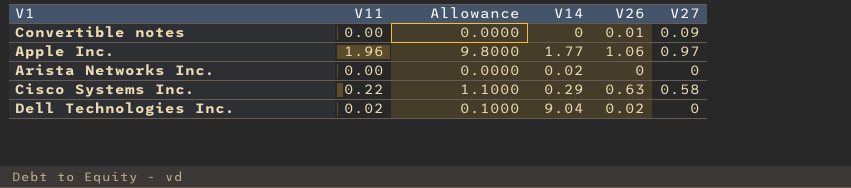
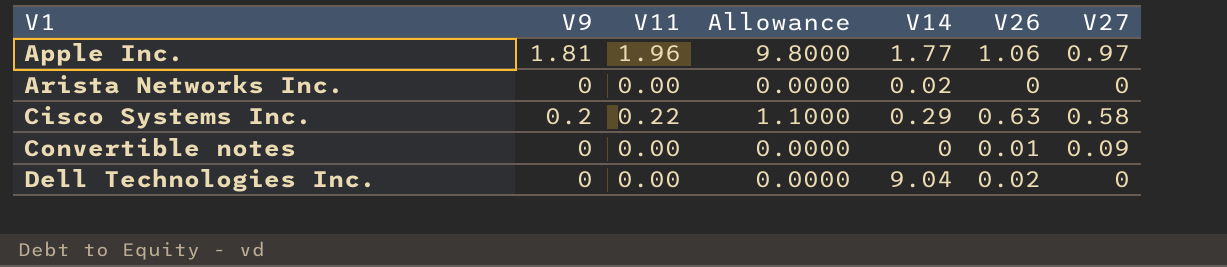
row order: none -> V1 ascending
column V9 | position: none -> 2
Dell Technologies Inc. | V11: 0.02 -> 0.00
Dell Technologies Inc. | Allowance: 0.1000 -> 0.0000

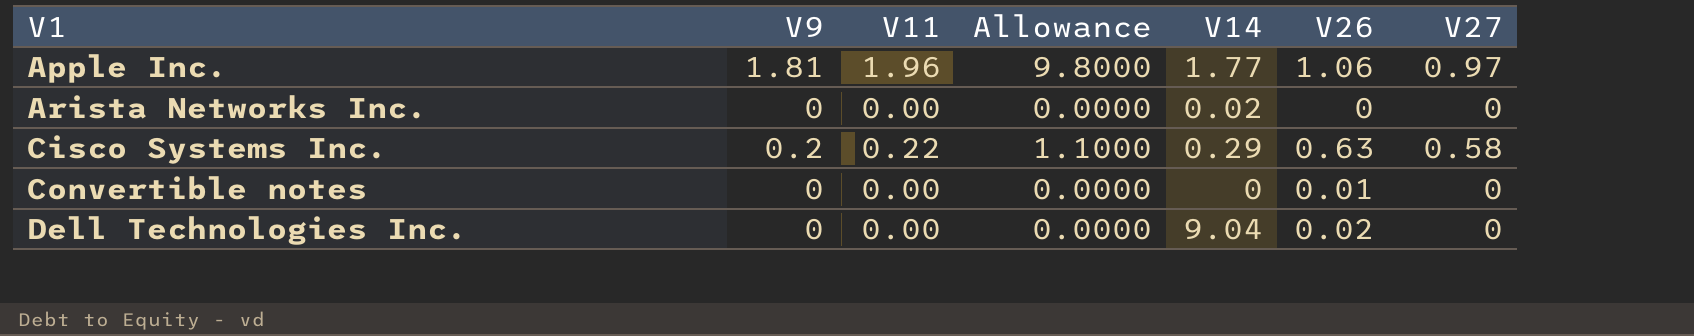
Convertible notes | V27: 0.09 -> 0

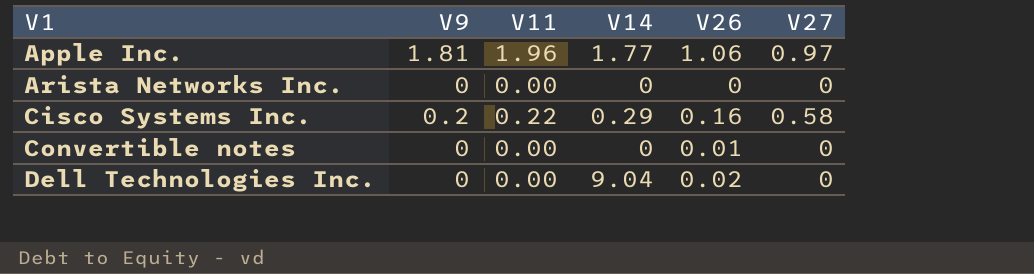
column Allowance | formula: [V11] * 5 -> none
Arista Networks Inc. | V14: 0.02 -> 0
Cisco Systems Inc. | V26: 0.63 -> 0.16

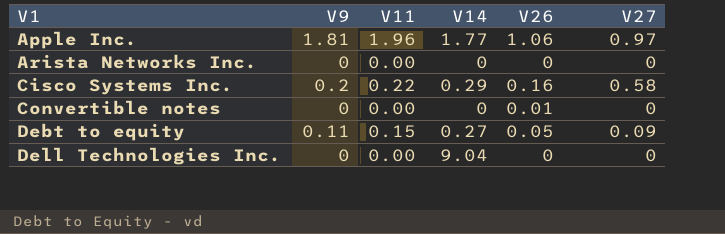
row Debt to equity: none -> 0.11 | 0.15 | 0.27 | 0.05 | 0.09
Dell Technologies Inc. | V26: 0.02 -> 0

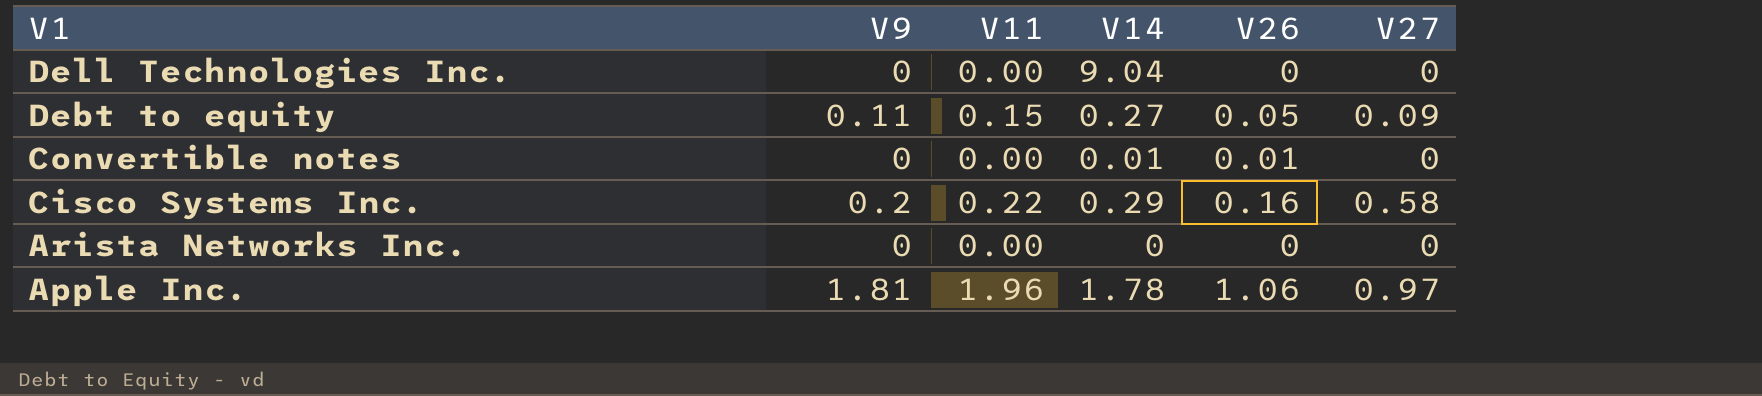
row order: V1 ascending -> V1 descending
Convertible notes | V14: 0 -> 0.01
Apple Inc. | V14: 1.77 -> 1.78

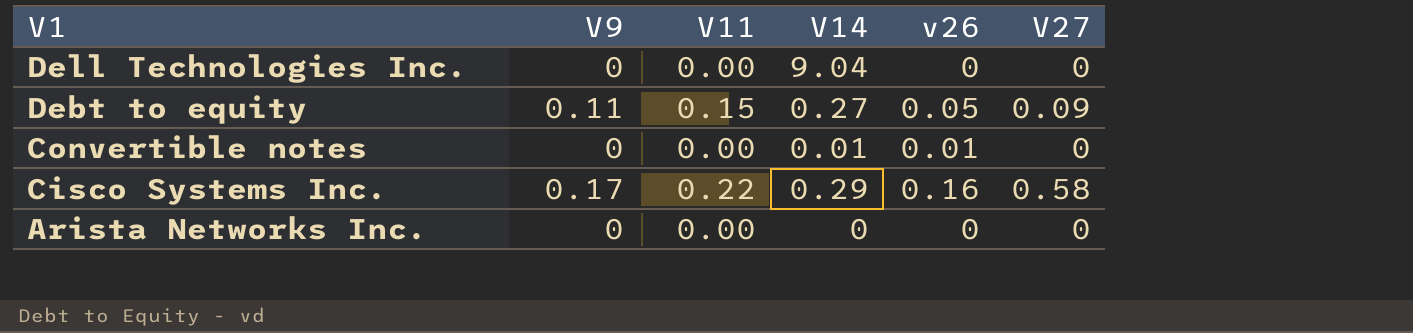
column name: V26 -> v26
row Apple Inc.: 1.81 | 1.96 | 1.78 | 1.06 | 0.97 -> none
Cisco Systems Inc. | V9: 0.2 -> 0.17

